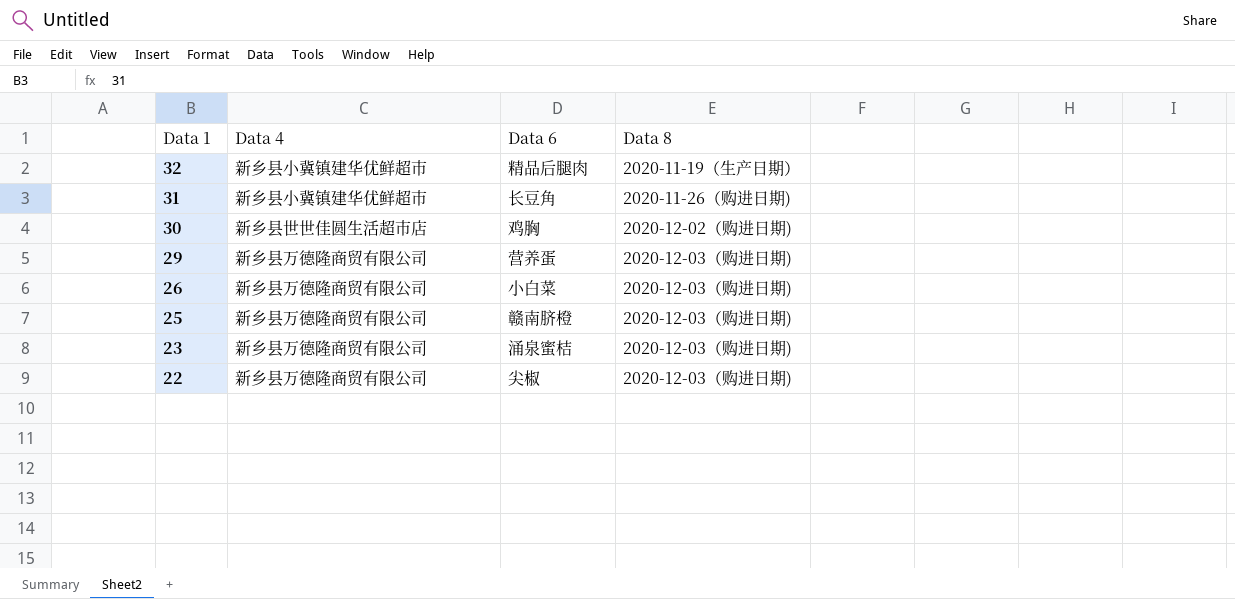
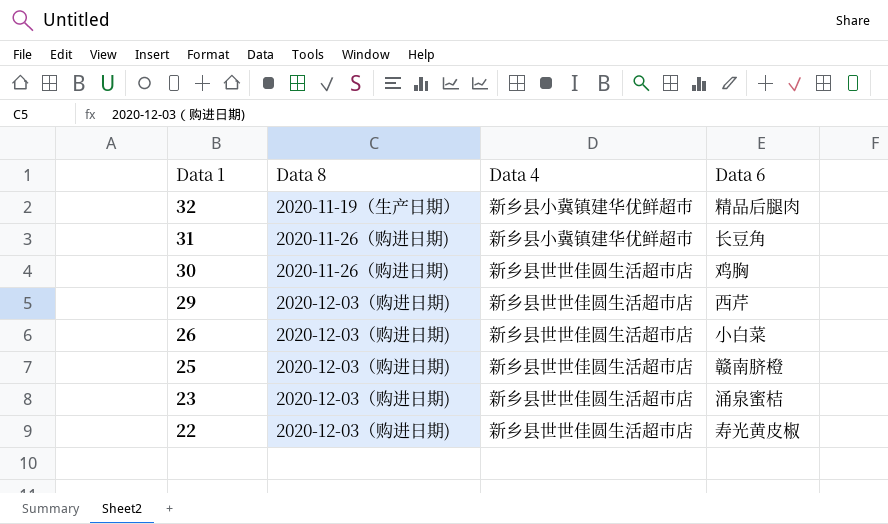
column Data 8 | position: 4 -> 2
30 | Data 8: 2020-12-02（购进日期) -> 2020-11-26（购进日期)
29 | Data 4: 新乡县万德隆商贸有限公司 -> 新乡县世世佳圆生活超市店
29 | Data 6: 营养蛋 -> 西芹
26 | Data 4: 新乡县万德隆商贸有限公司 -> 新乡县世世佳圆生活超市店
25 | Data 4: 新乡县万德隆商贸有限公司 -> 新乡县世世佳圆生活超市店
23 | Data 4: 新乡县万德隆商贸有限公司 -> 新乡县世世佳圆生活超市店
22 | Data 4: 新乡县万德隆商贸有限公司 -> 新乡县世世佳圆生活超市店
22 | Data 6: 尖椒 -> 寿光黄皮椒

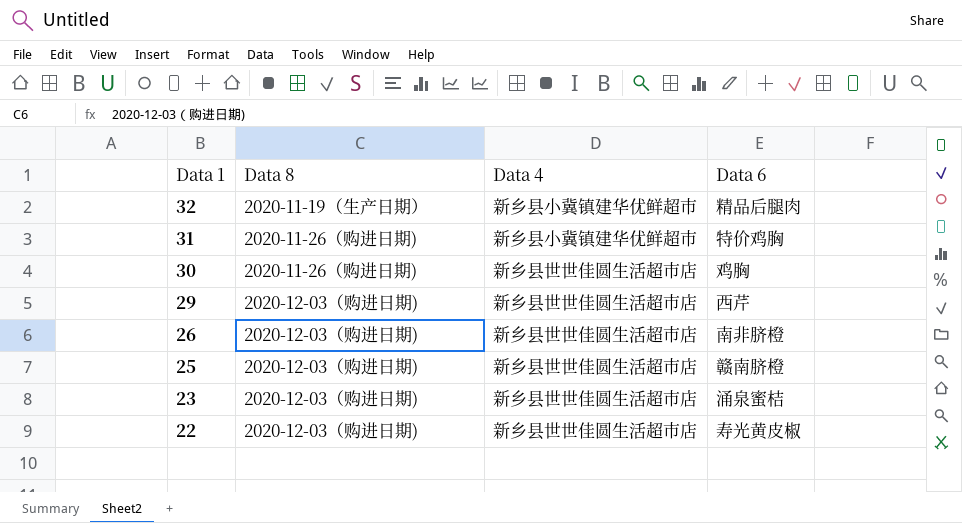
31 | Data 6: 长豆角 -> 特价鸡胸
26 | Data 6: 小白菜 -> 南非脐橙

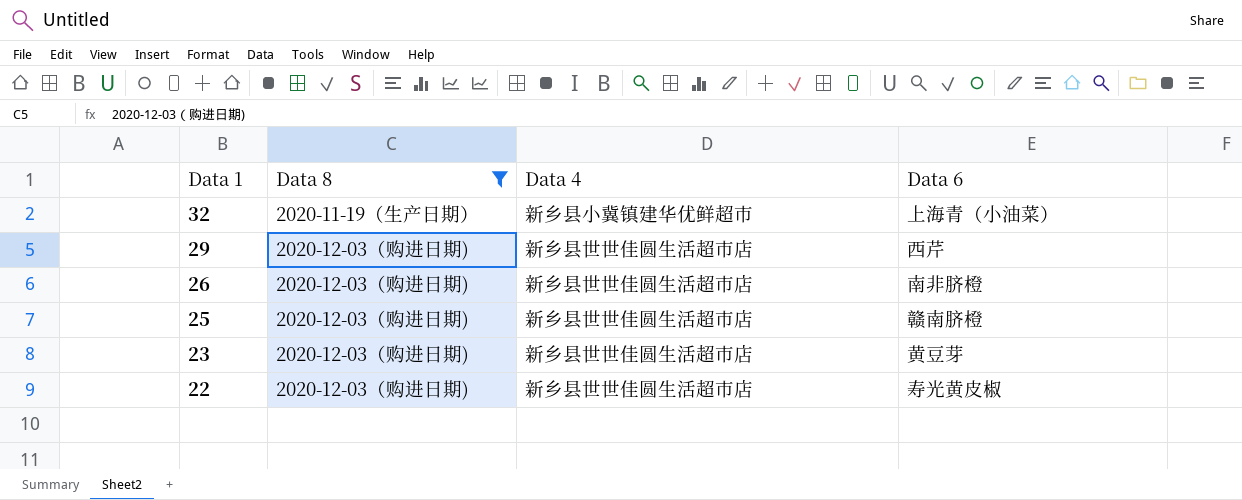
filter: none -> Data 8 != 2020-11-26（购进日期)
32 | Data 6: 精品后腿肉 -> 上海青（小油菜）
23 | Data 6: 涌泉蜜桔 -> 黄豆芽

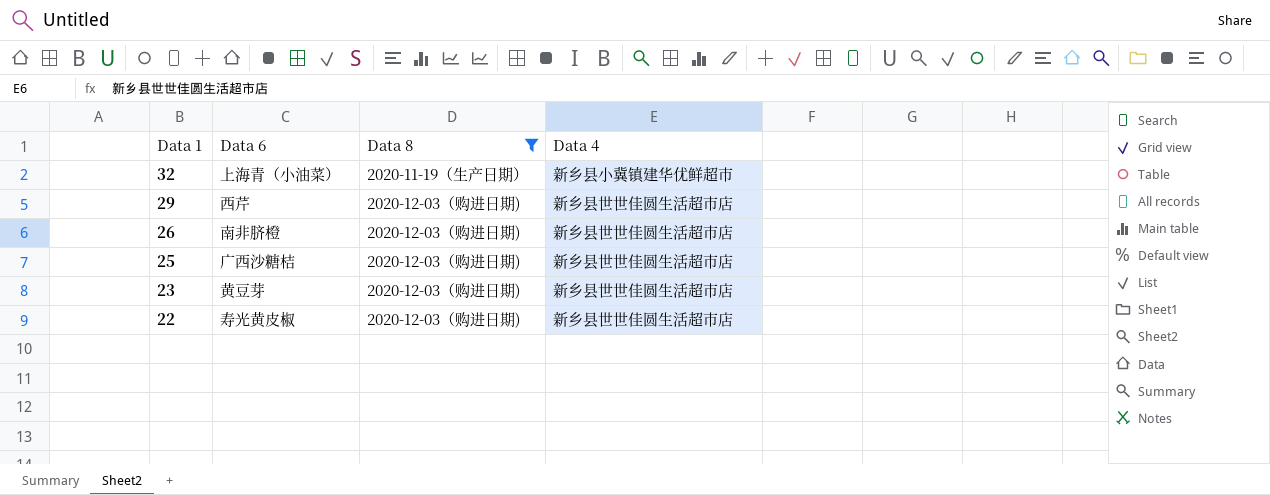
column Data 6 | position: 4 -> 2
25 | Data 6: 赣南脐橙 -> 广西沙糖桔

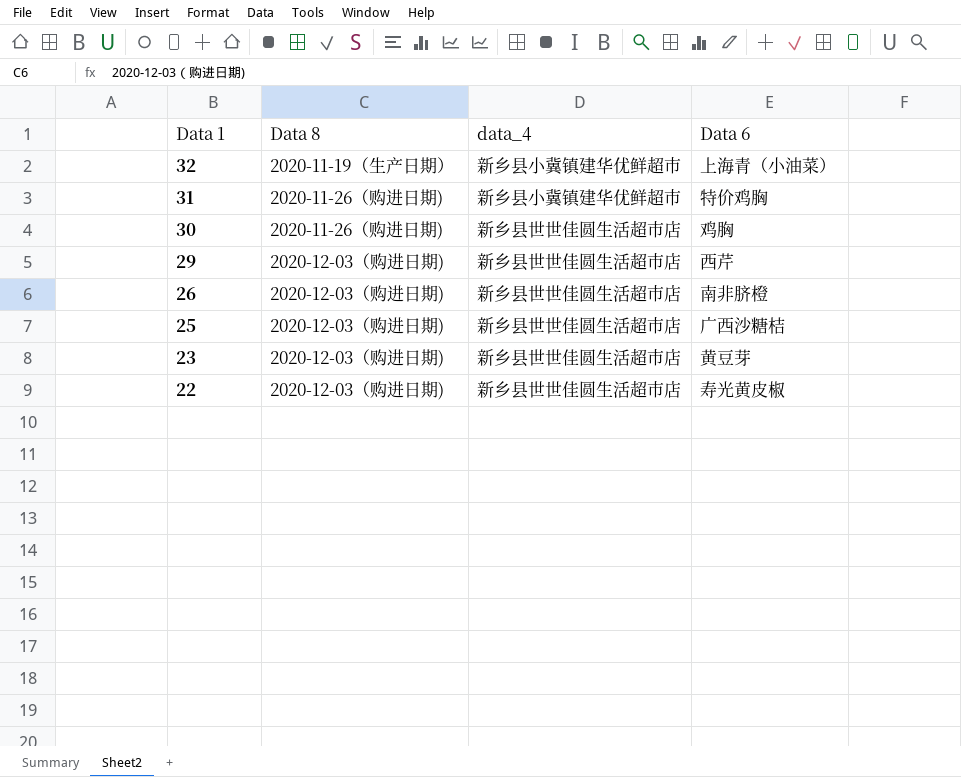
filter: Data 8 != 2020-11-26（购进日期) -> none
column name: Data 4 -> data_4
column Data 6 | position: 2 -> 4

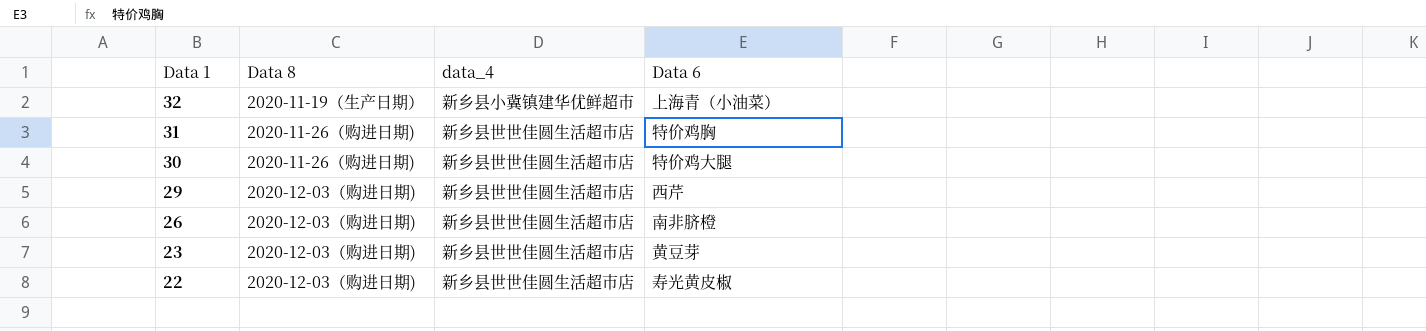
row 25: 2020-12-03（购进日期) | 新乡县世世佳圆生活超市店 | 广西沙糖桔 -> none
31 | data_4: 新乡县小冀镇建华优鲜超市 -> 新乡县世世佳圆生活超市店
30 | Data 6: 鸡胸 -> 特价鸡大腿

